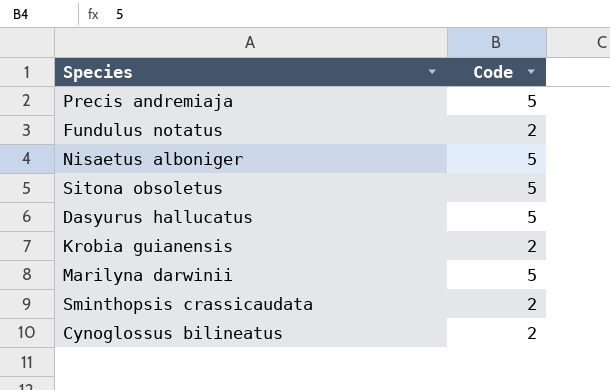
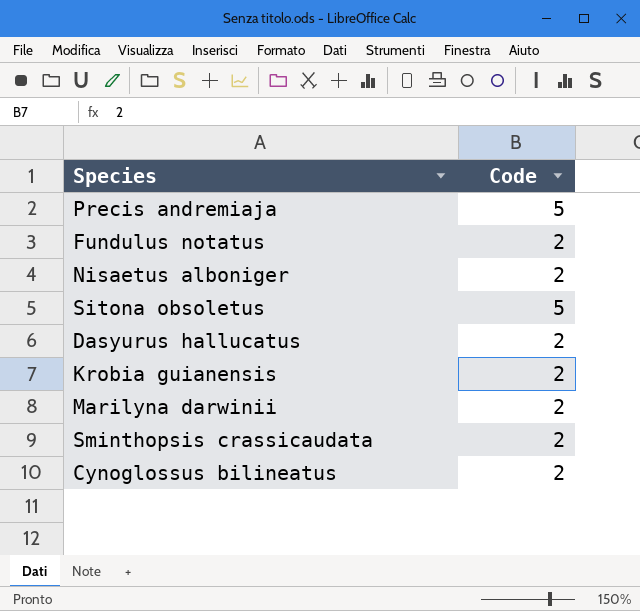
Nisaetus alboniger | Code: 5 -> 2
Dasyurus hallucatus | Code: 5 -> 2
Marilyna darwinii | Code: 5 -> 2

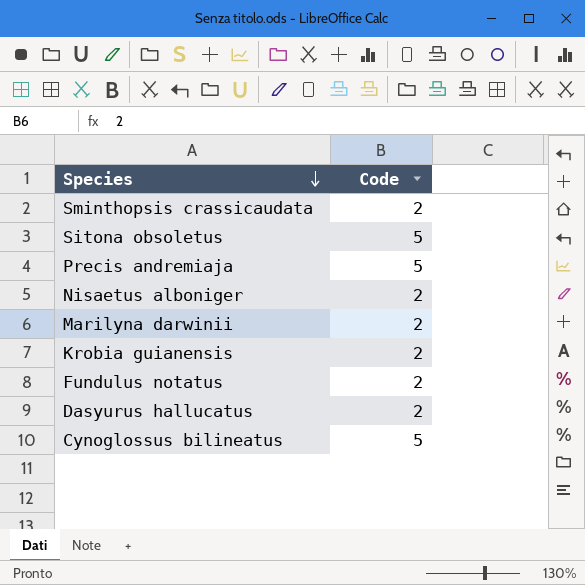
row order: none -> Species descending
Cynoglossus bilineatus | Code: 2 -> 5

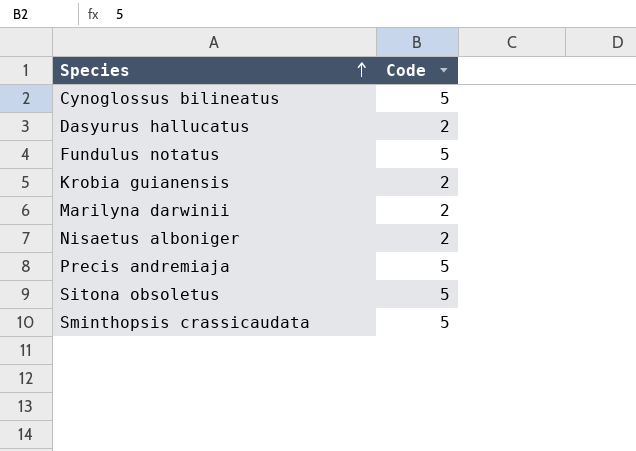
row order: Species descending -> Species ascending
Fundulus notatus | Code: 2 -> 5
Sminthopsis crassicaudata | Code: 2 -> 5

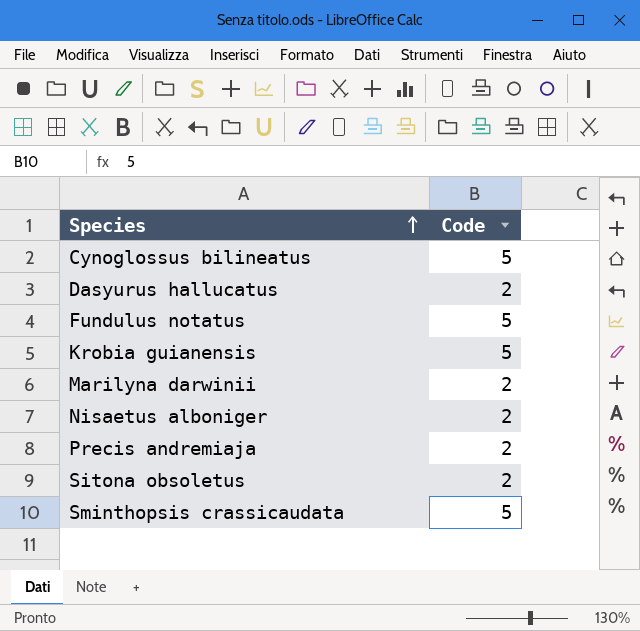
Krobia guianensis | Code: 2 -> 5
Precis andremiaja | Code: 5 -> 2
Sitona obsoletus | Code: 5 -> 2

